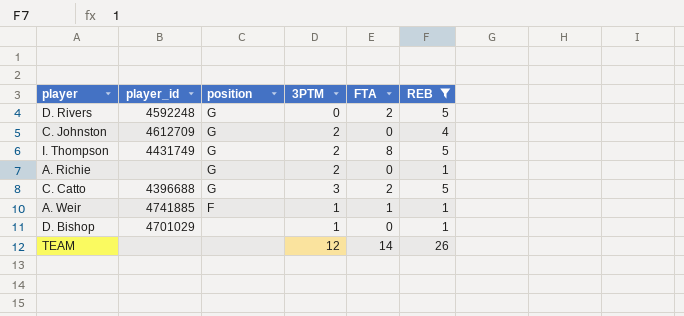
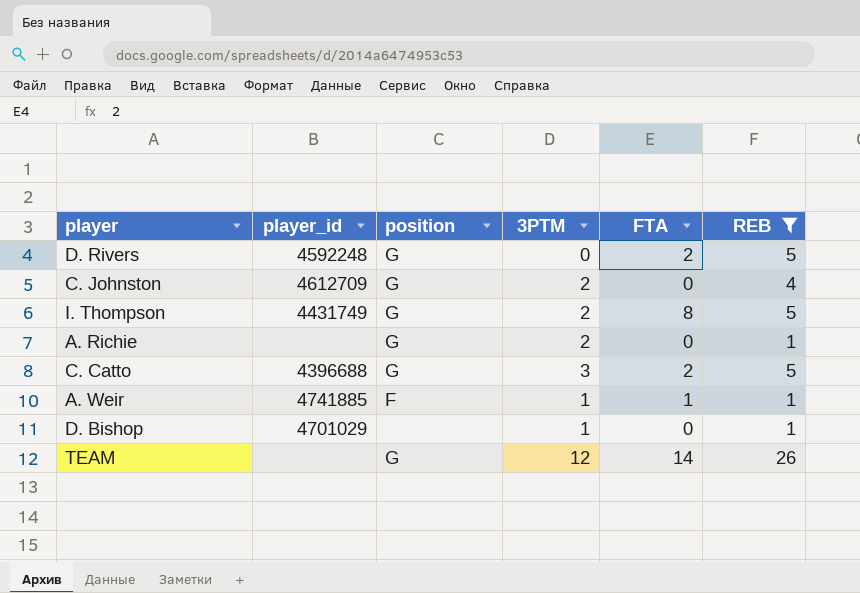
TEAM | position: none -> G

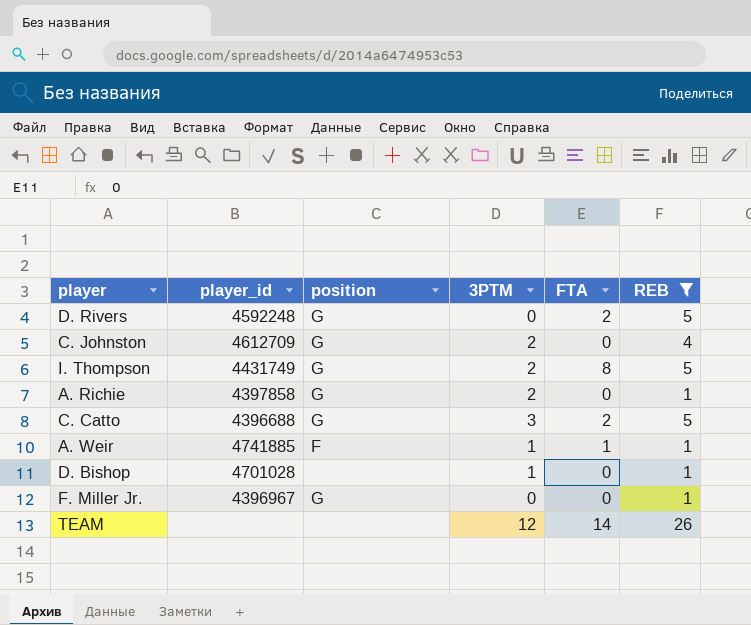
A. Richie | player_id: none -> 4397858
D. Bishop | player_id: 4701029 -> 4701028
row F. Miller Jr.: none -> 4396967 | G | 0 | 0 | 1
TEAM | position: G -> none

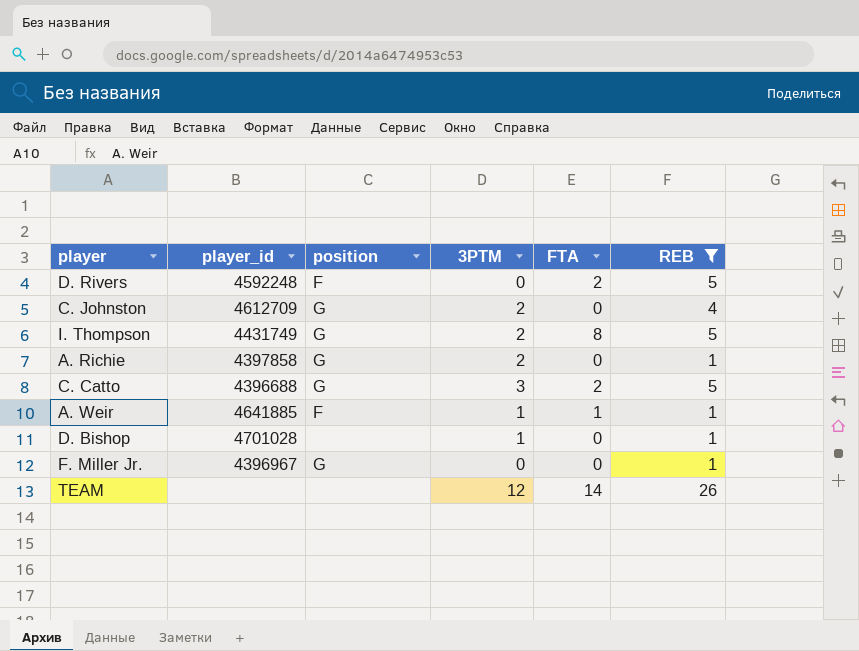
D. Rivers | position: G -> F
A. Weir | player_id: 4741885 -> 4641885

